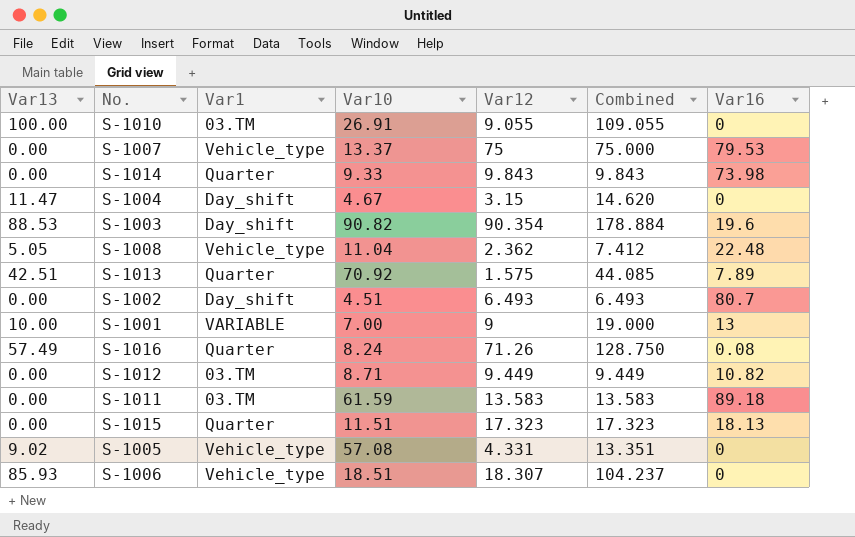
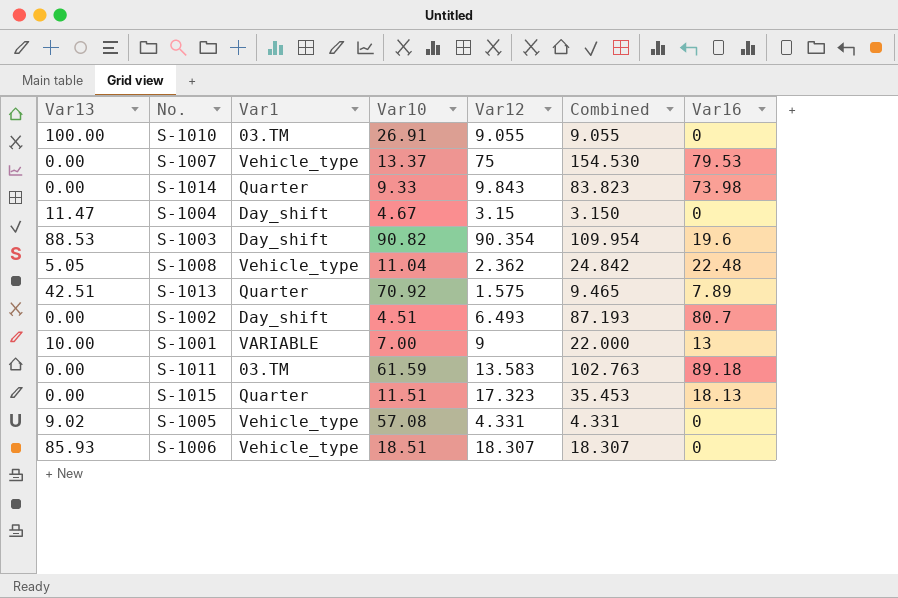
column Combined | formula: [Var13] + [Var12] -> [Var12] + [Var16]
row S-1016: 57.49 | Quarter | 8.24 | 71.26 | 128.750 | 0.08 -> none
row S-1012: 0.00 | 03.TM | 8.71 | 9.449 | 9.449 | 10.82 -> none

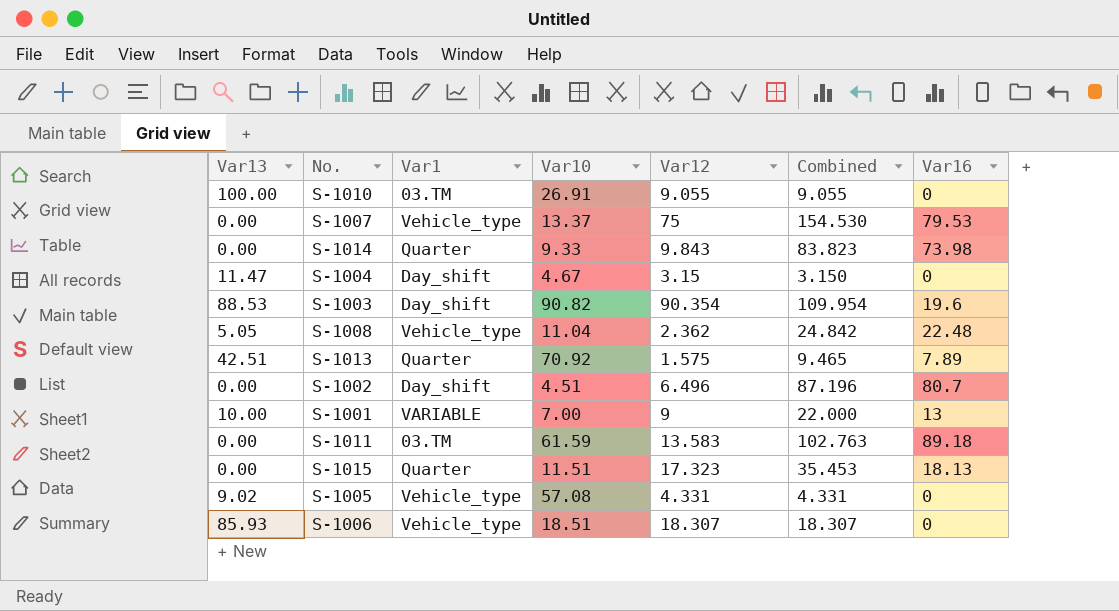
S-1002 | Var12: 6.493 -> 6.496
S-1002 | Combined: 87.193 -> 87.196

